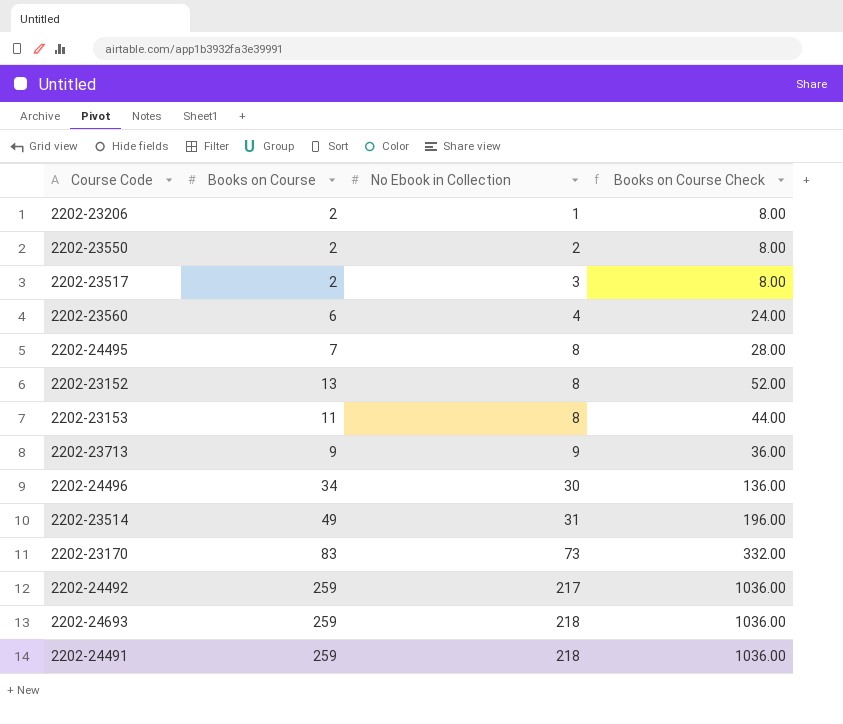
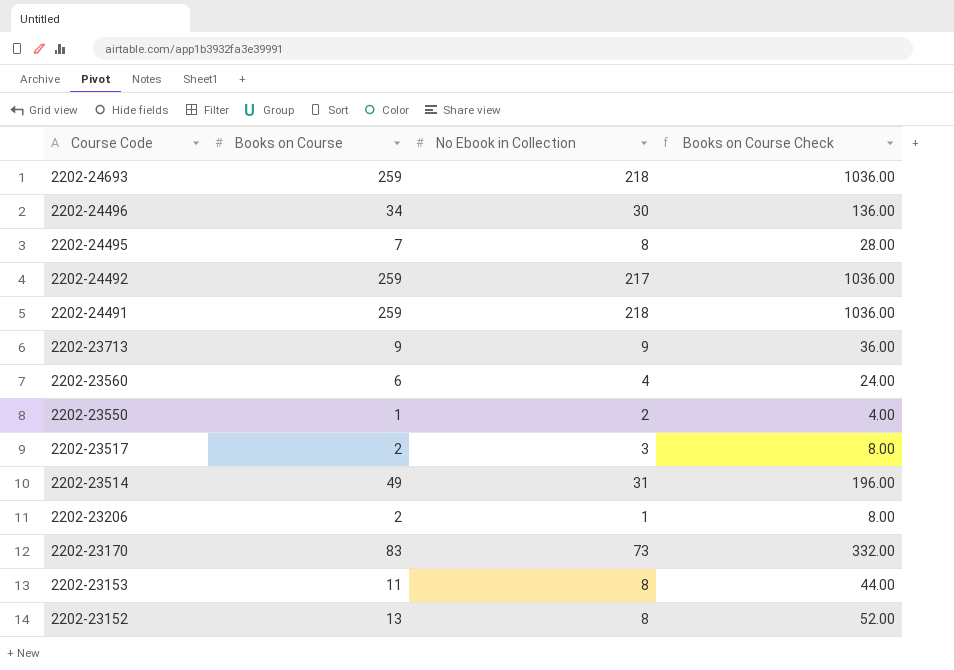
row order: No Ebook in Collection ascending -> Course Code descending
2202-23550 | Books on Course: 2 -> 1
2202-23550 | Books on Course Check: 8.00 -> 4.00

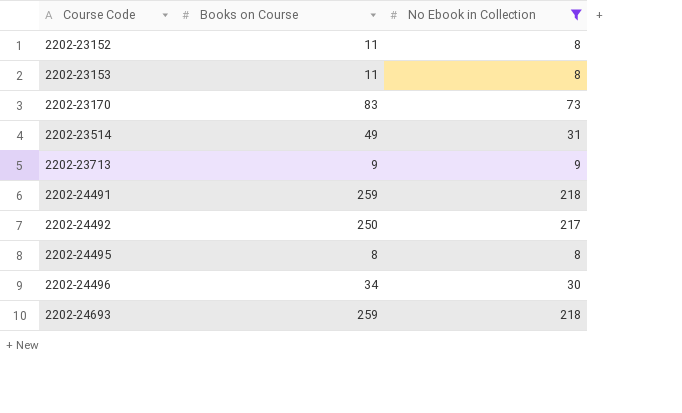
filter: none -> No Ebook in Collection >= 8
row order: Course Code descending -> Course Code ascending
column Books on Course Check | formula: [Books on Course] * 4 -> none
2202-23152 | Books on Course: 13 -> 11
2202-24492 | Books on Course: 259 -> 250
2202-24495 | Books on Course: 7 -> 8

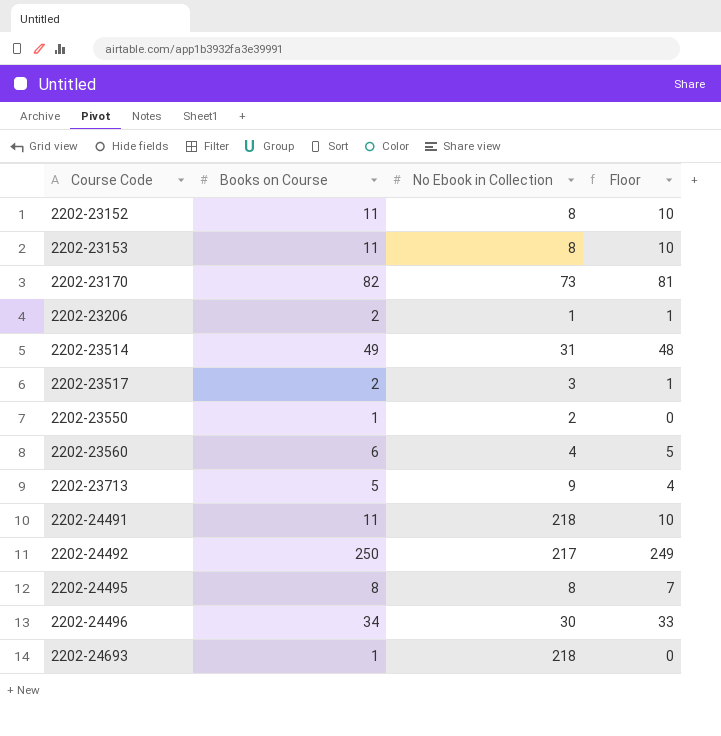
filter: No Ebook in Collection >= 8 -> none
column Floor | formula: none -> [Books on Course] - 1
2202-23170 | Books on Course: 83 -> 82
2202-23713 | Books on Course: 9 -> 5
2202-24491 | Books on Course: 259 -> 11
2202-24693 | Books on Course: 259 -> 1

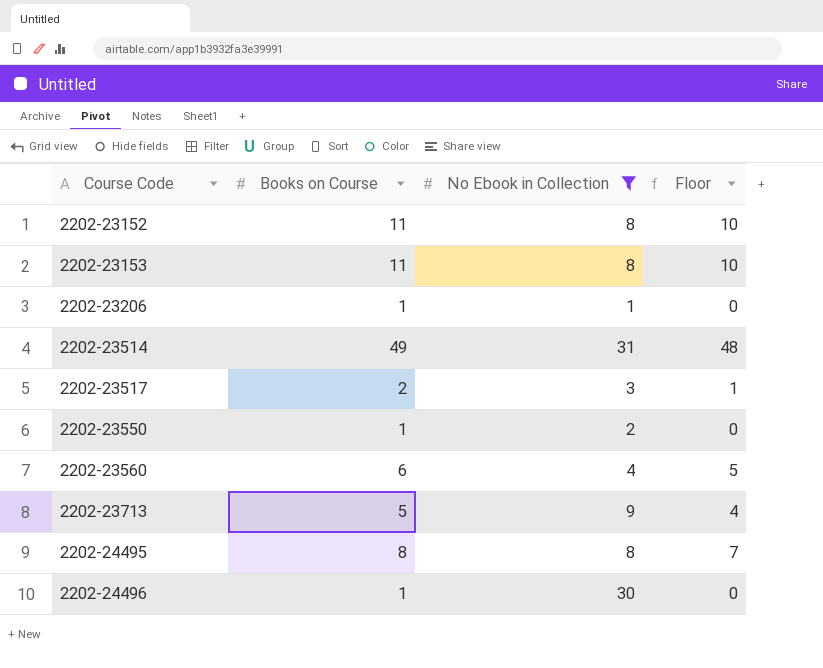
filter: none -> No Ebook in Collection <= 31
2202-23206 | Books on Course: 2 -> 1
2202-23206 | Floor: 1 -> 0
2202-24496 | Books on Course: 34 -> 1
2202-24496 | Floor: 33 -> 0

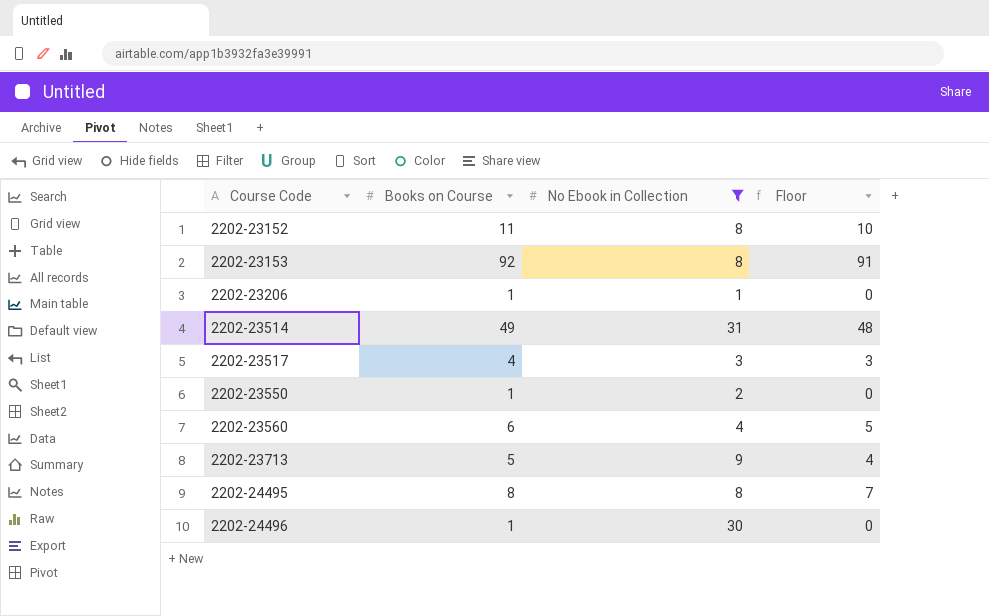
2202-23153 | Books on Course: 11 -> 92
2202-23153 | Floor: 10 -> 91
2202-23517 | Books on Course: 2 -> 4
2202-23517 | Floor: 1 -> 3

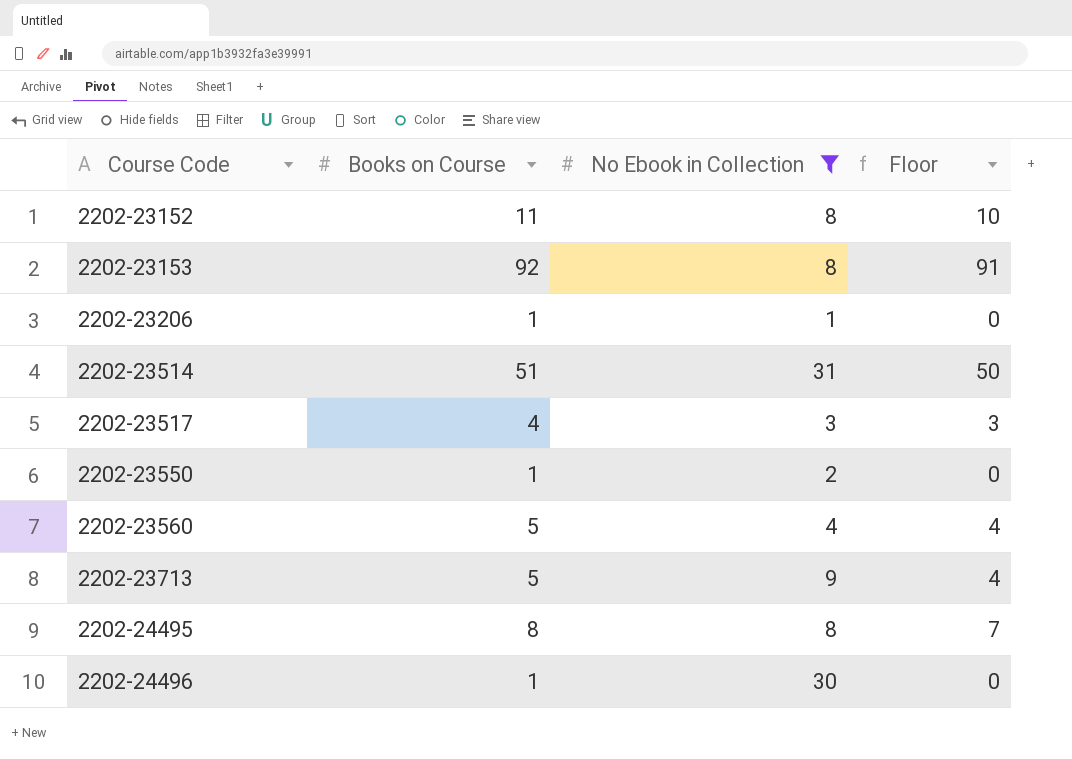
2202-23514 | Books on Course: 49 -> 51
2202-23514 | Floor: 48 -> 50
2202-23560 | Books on Course: 6 -> 5
2202-23560 | Floor: 5 -> 4

